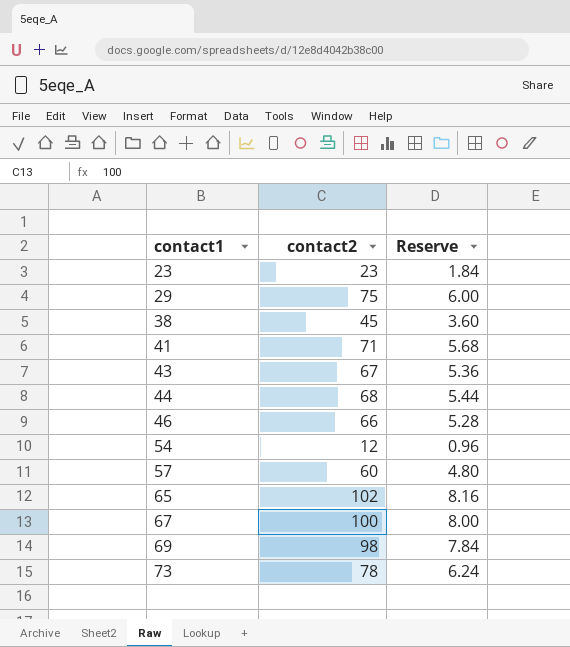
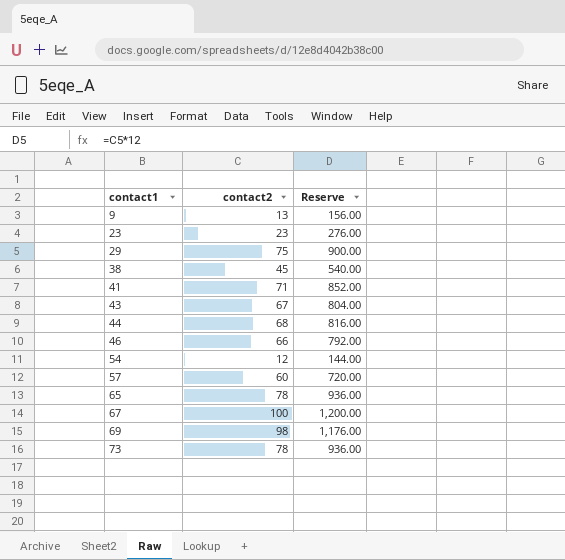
column Reserve | formula: [contact2] * 0.08 -> [contact2] * 12
row 9: none -> 13 | 156.00
65 | contact2: 102 -> 78

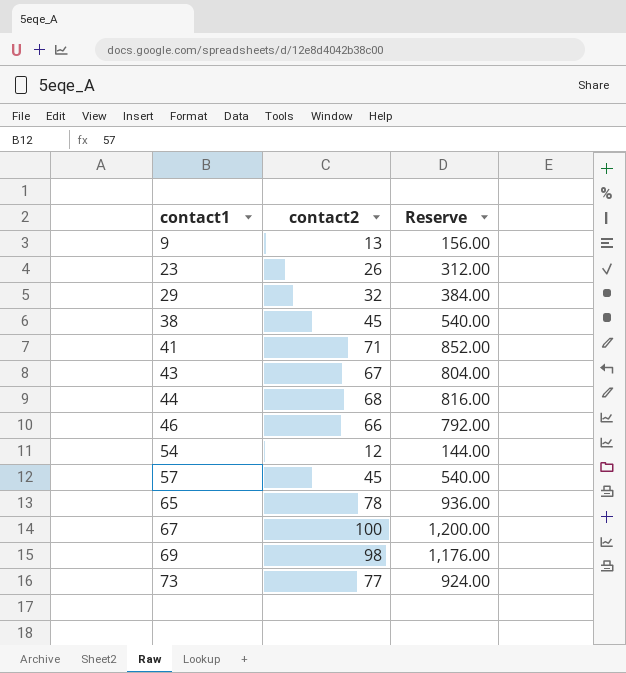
23 | contact2: 23 -> 26
23 | Reserve: 276.00 -> 312.00
29 | contact2: 75 -> 32
29 | Reserve: 900.00 -> 384.00
57 | contact2: 60 -> 45
57 | Reserve: 720.00 -> 540.00
73 | contact2: 78 -> 77
73 | Reserve: 936.00 -> 924.00

